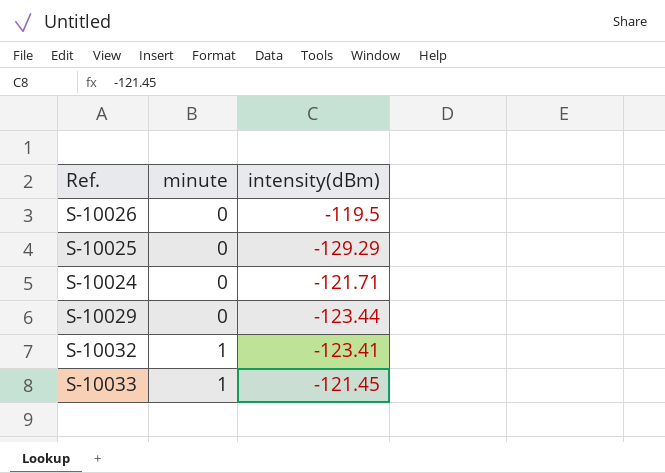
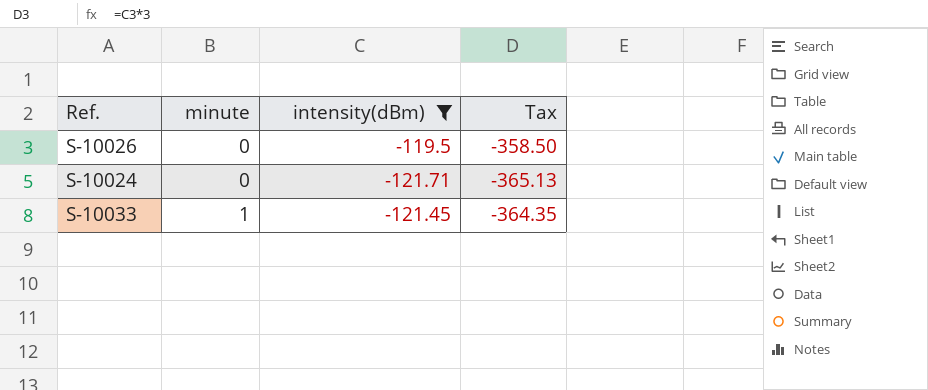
filter: none -> intensity(dBm) >= -121.71
column Tax | formula: none -> [intensity(dBm)] * 3

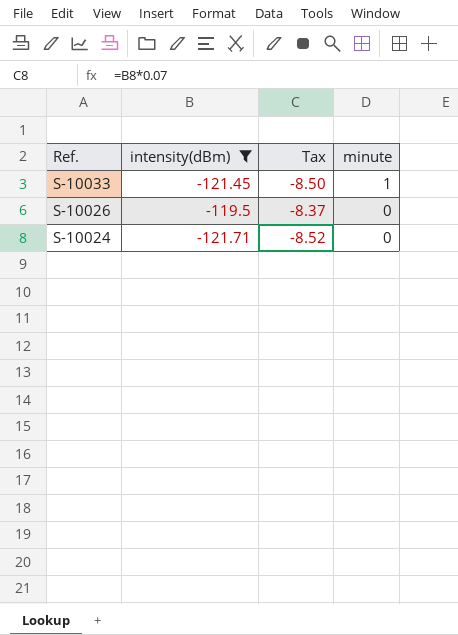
row order: minute ascending -> Ref. descending
column Tax | formula: [intensity(dBm)] * 3 -> [intensity(dBm)] * 0.07
column minute | position: 2 -> 4

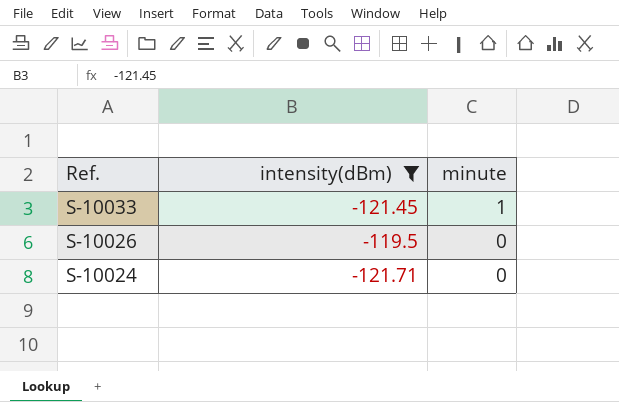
column Tax | formula: [intensity(dBm)] * 0.07 -> none

